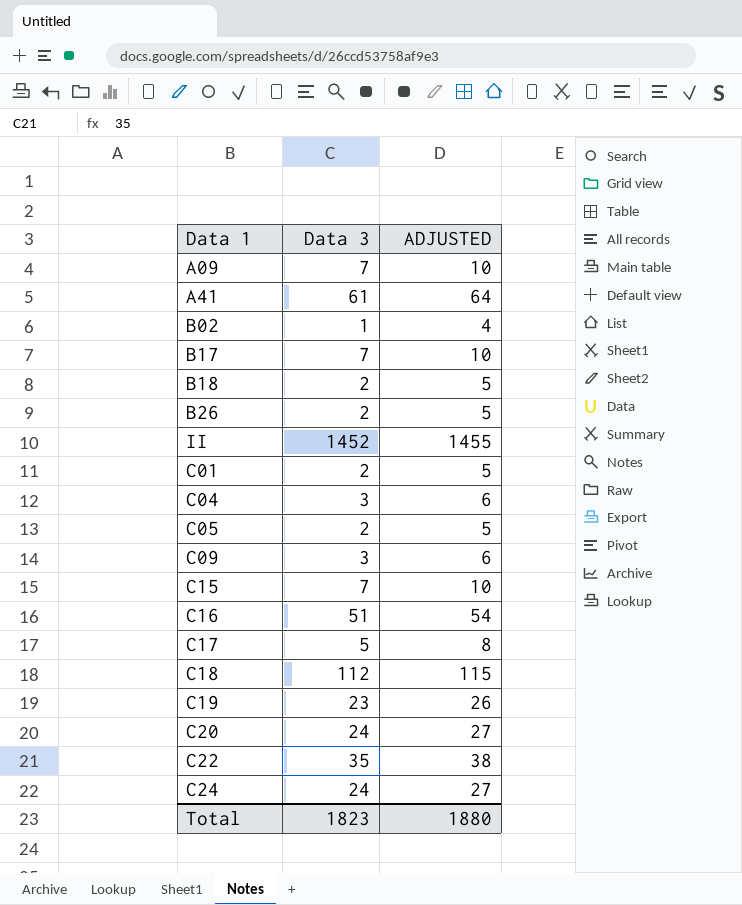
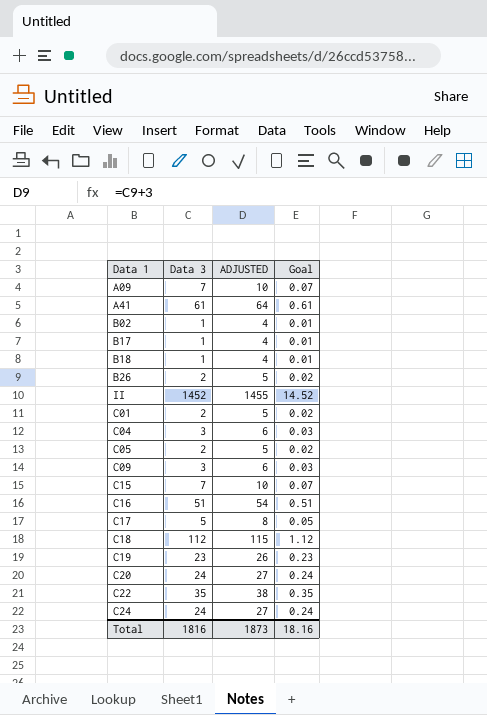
column Goal | formula: none -> [Data 3] * 0.01
B17 | Data 3: 7 -> 1
B17 | ADJUSTED: 10 -> 4
B18 | Data 3: 2 -> 1
B18 | ADJUSTED: 5 -> 4
Total | Data 3: 1823 -> 1816
Total | ADJUSTED: 1880 -> 1873

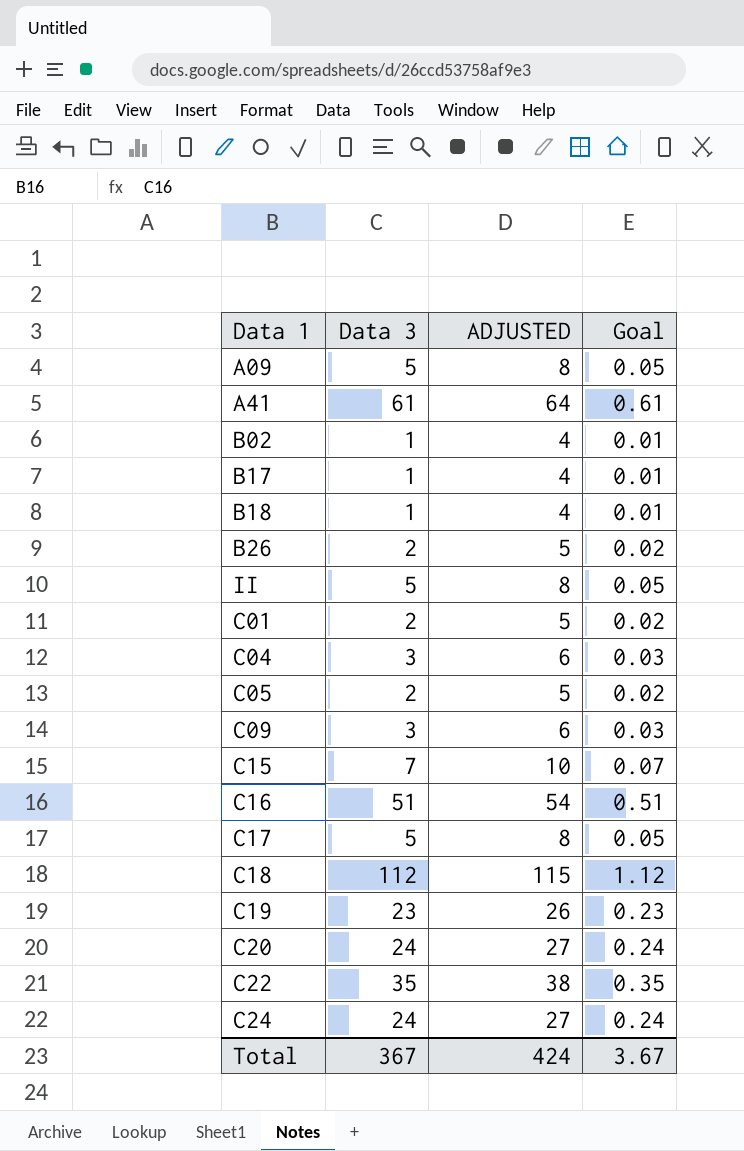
A09 | Data 3: 7 -> 5
A09 | ADJUSTED: 10 -> 8
A09 | Goal: 0.07 -> 0.05
II | Data 3: 1452 -> 5
II | ADJUSTED: 1455 -> 8
II | Goal: 14.52 -> 0.05
Total | Data 3: 1816 -> 367
Total | ADJUSTED: 1873 -> 424
Total | Goal: 18.16 -> 3.67

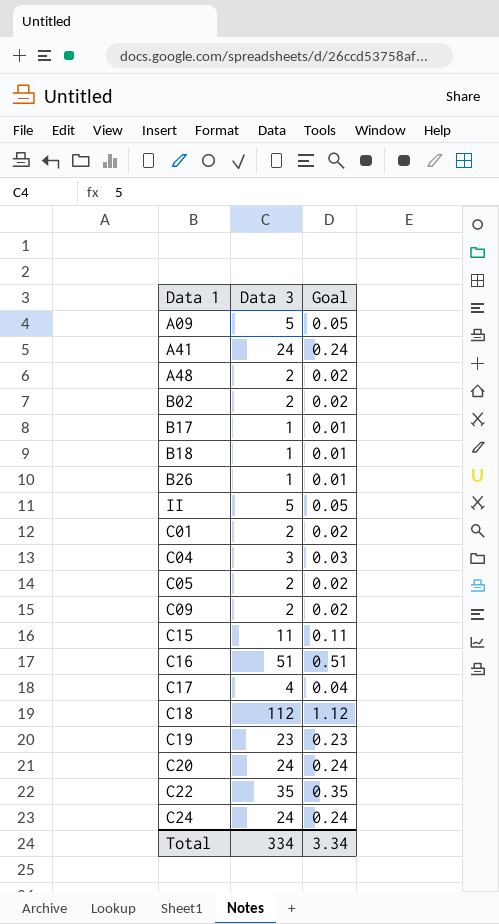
column ADJUSTED | formula: [Data 3] + 3 -> none
A41 | Data 3: 61 -> 24
A41 | Goal: 0.61 -> 0.24
row A48: none -> 2 | 0.02
B02 | Data 3: 1 -> 2
B02 | Goal: 0.01 -> 0.02
B26 | Data 3: 2 -> 1
B26 | Goal: 0.02 -> 0.01
C09 | Data 3: 3 -> 2
C09 | Goal: 0.03 -> 0.02
C15 | Data 3: 7 -> 11
C15 | Goal: 0.07 -> 0.11
C17 | Data 3: 5 -> 4
C17 | Goal: 0.05 -> 0.04
Total | Data 3: 367 -> 334
Total | Goal: 3.67 -> 3.34

